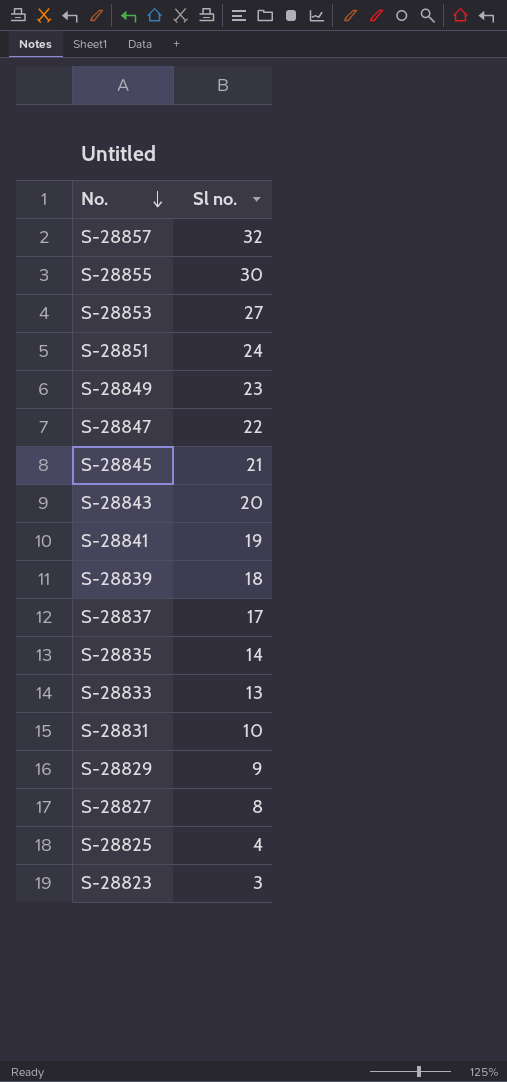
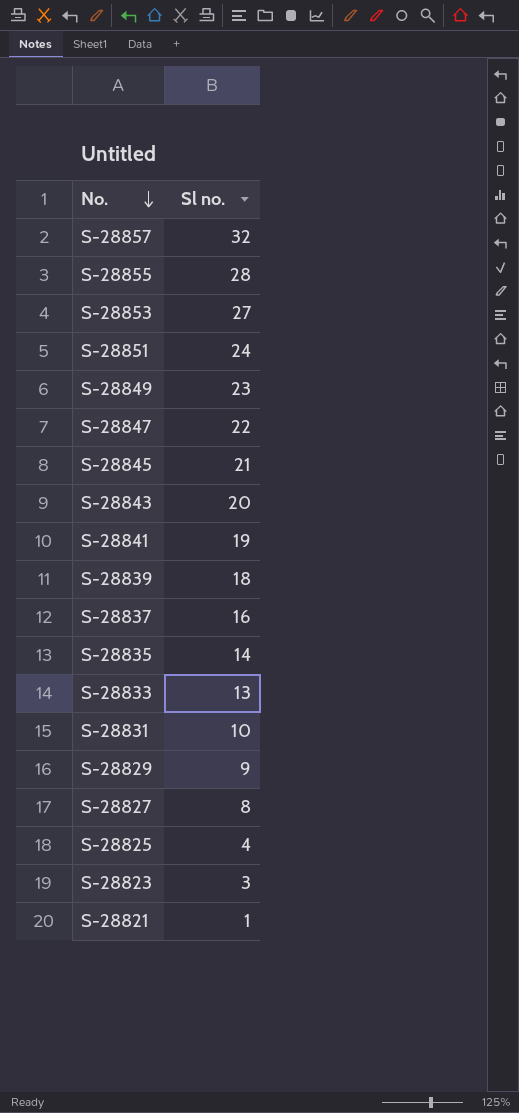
S-28855 | Sl no.: 30 -> 28
S-28837 | Sl no.: 17 -> 16
row S-28821: none -> 1

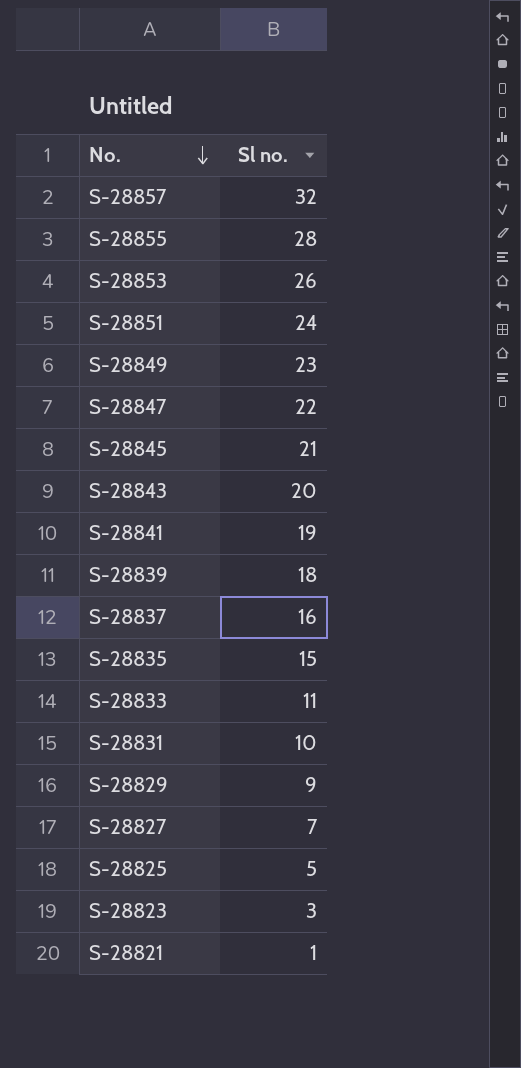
S-28853 | Sl no.: 27 -> 26
S-28835 | Sl no.: 14 -> 15
S-28833 | Sl no.: 13 -> 11
S-28827 | Sl no.: 8 -> 7
S-28825 | Sl no.: 4 -> 5

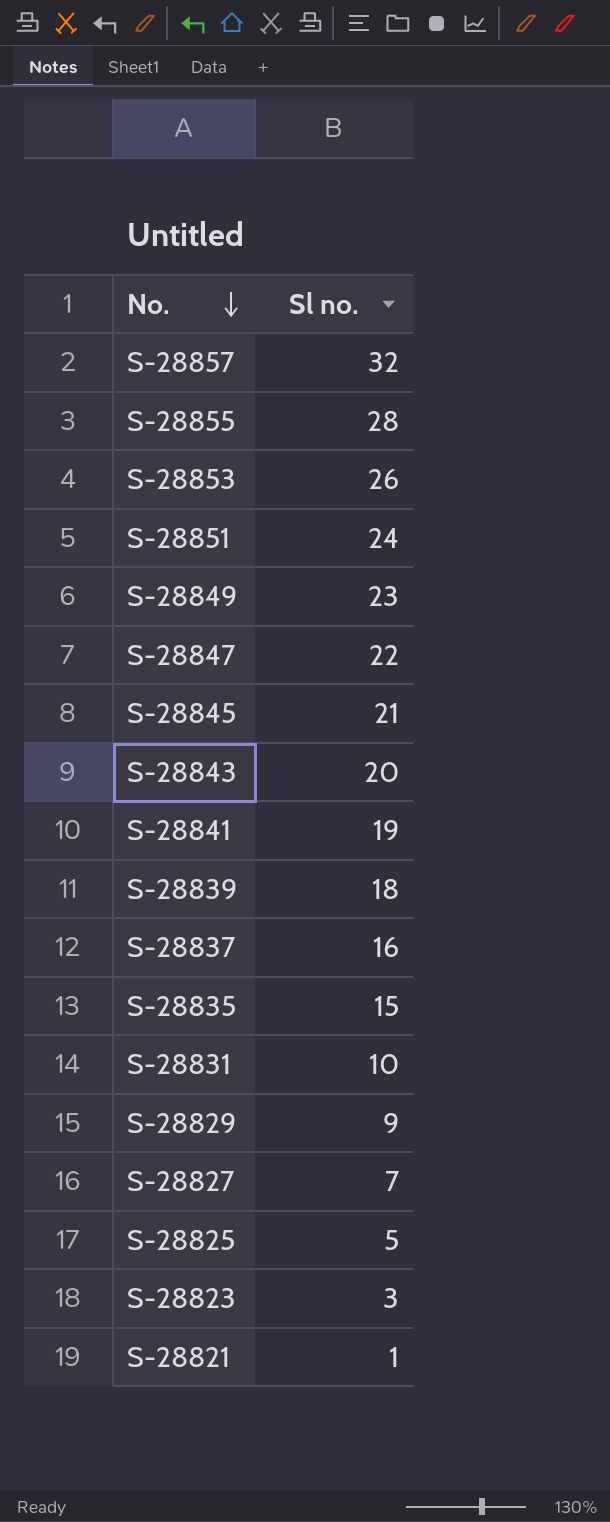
row S-28833: 11 -> none

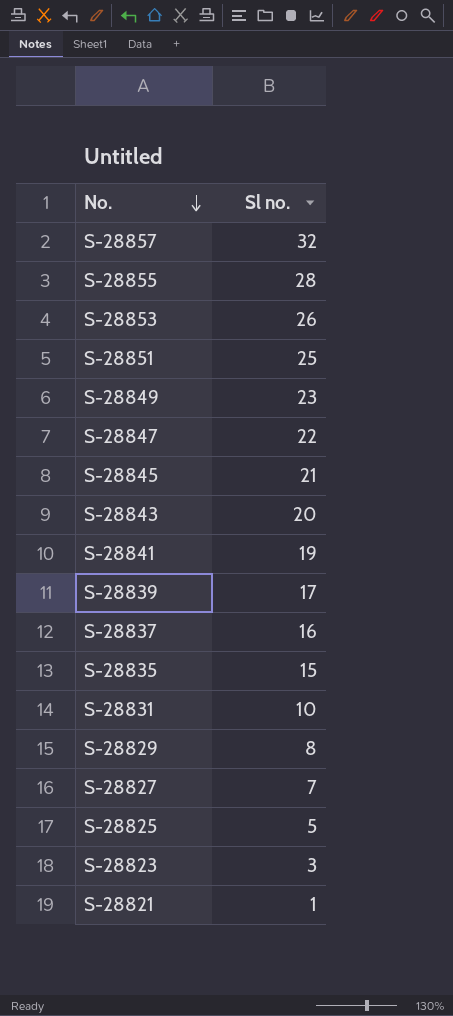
S-28851 | Sl no.: 24 -> 25
S-28839 | Sl no.: 18 -> 17
S-28829 | Sl no.: 9 -> 8

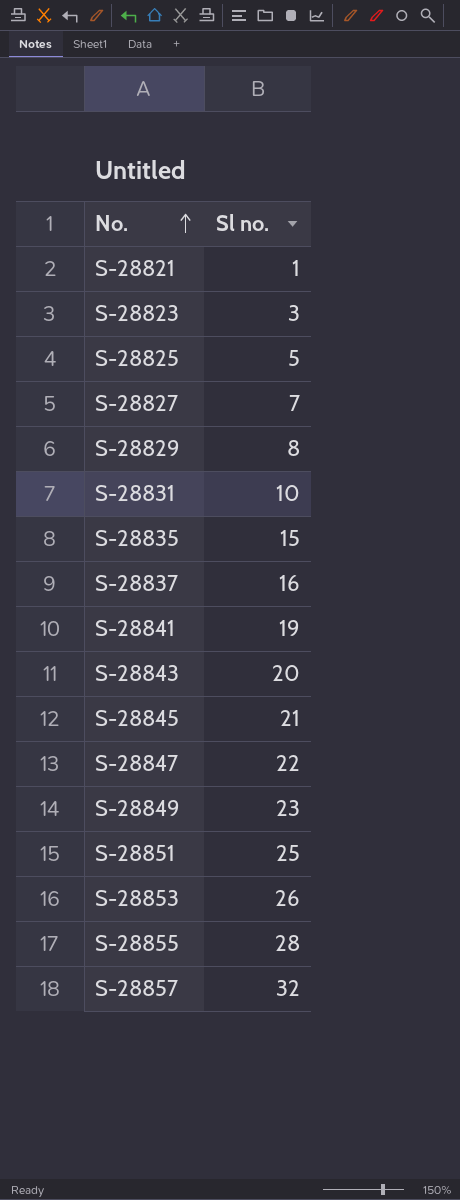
row order: No. descending -> No. ascending
row S-28839: 17 -> none

